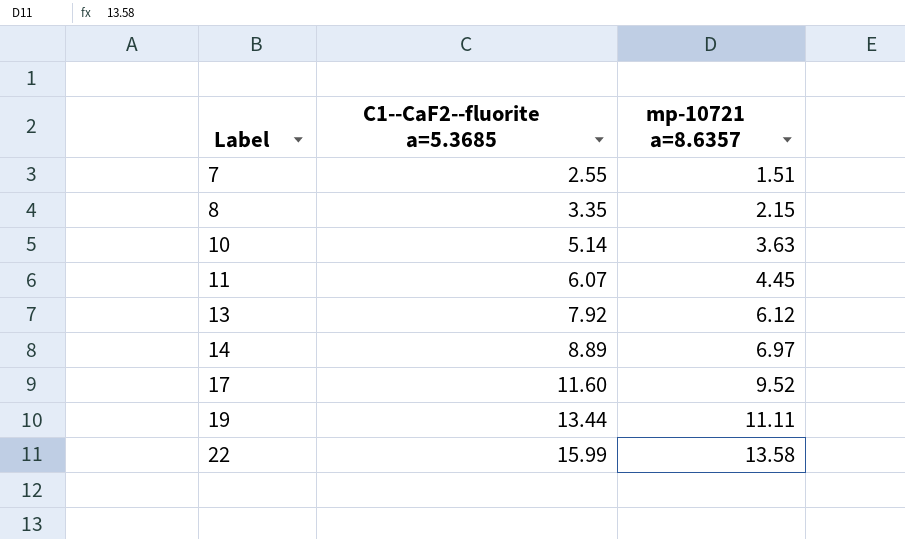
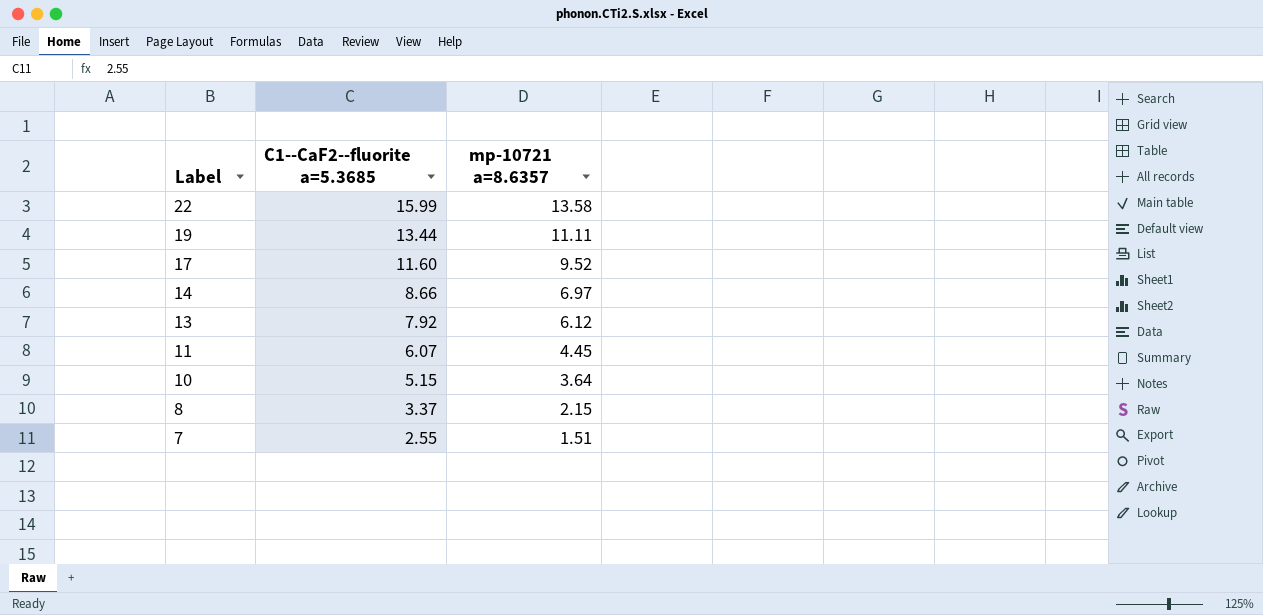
row order: Label ascending -> Label descending
14 | C1--CaF2--fluorite a=5.3685: 8.89 -> 8.66
10 | C1--CaF2--fluorite a=5.3685: 5.14 -> 5.15
10 | mp-10721 a=8.6357: 3.63 -> 3.64
8 | C1--CaF2--fluorite a=5.3685: 3.35 -> 3.37

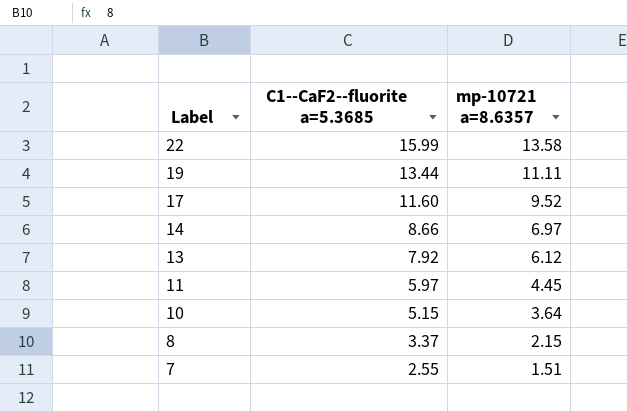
11 | C1--CaF2--fluorite a=5.3685: 6.07 -> 5.97

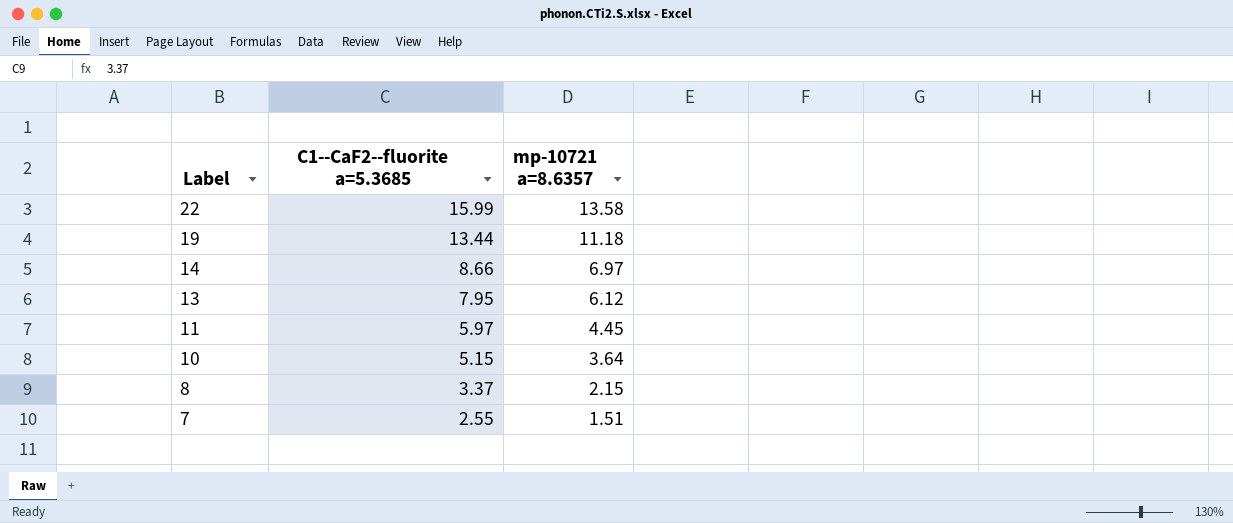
row 17: 11.60 | 9.52 -> none
19 | mp-10721 a=8.6357: 11.11 -> 11.18
13 | C1--CaF2--fluorite a=5.3685: 7.92 -> 7.95

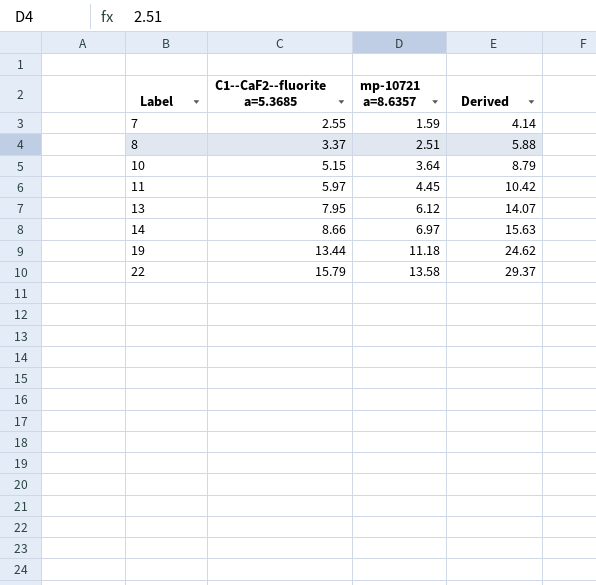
row order: Label descending -> Label ascending
column Derived | formula: none -> [C1--CaF2--fluorite a=5.3685] + [mp-10721 a=8.6357]
7 | mp-10721 a=8.6357: 1.51 -> 1.59
8 | mp-10721 a=8.6357: 2.15 -> 2.51
22 | C1--CaF2--fluorite a=5.3685: 15.99 -> 15.79

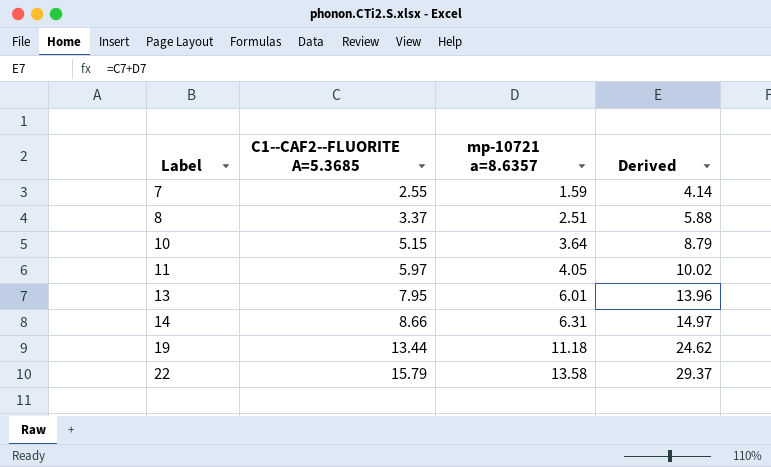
column name: C1--CaF2--fluorite a=5.3685 -> C1--CAF2--FLUORITE A=5.3685
11 | mp-10721 a=8.6357: 4.45 -> 4.05
11 | Derived: 10.42 -> 10.02
13 | mp-10721 a=8.6357: 6.12 -> 6.01
13 | Derived: 14.07 -> 13.96
14 | mp-10721 a=8.6357: 6.97 -> 6.31
14 | Derived: 15.63 -> 14.97

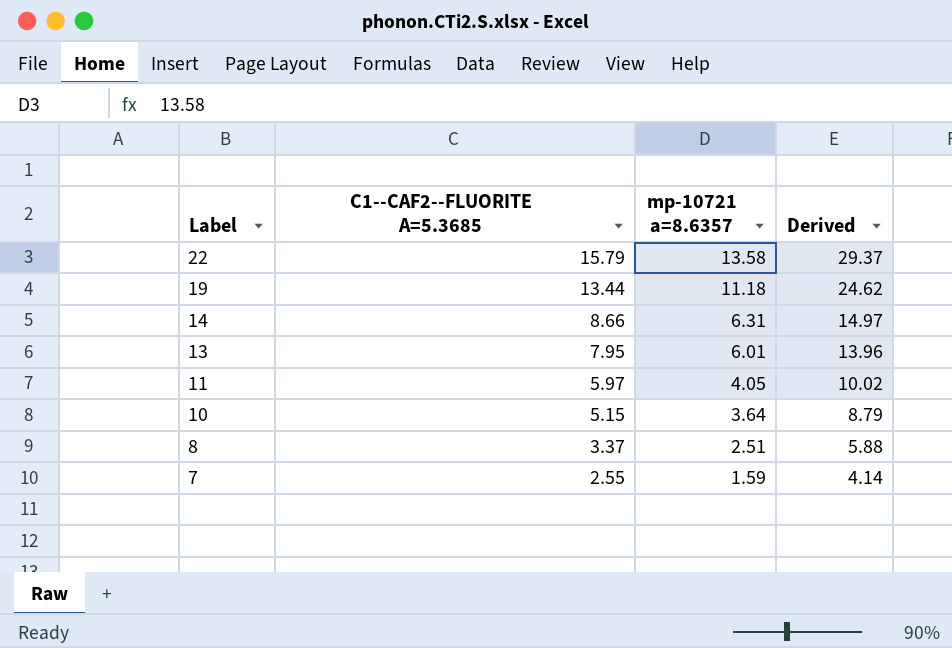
row order: Label ascending -> Label descending

